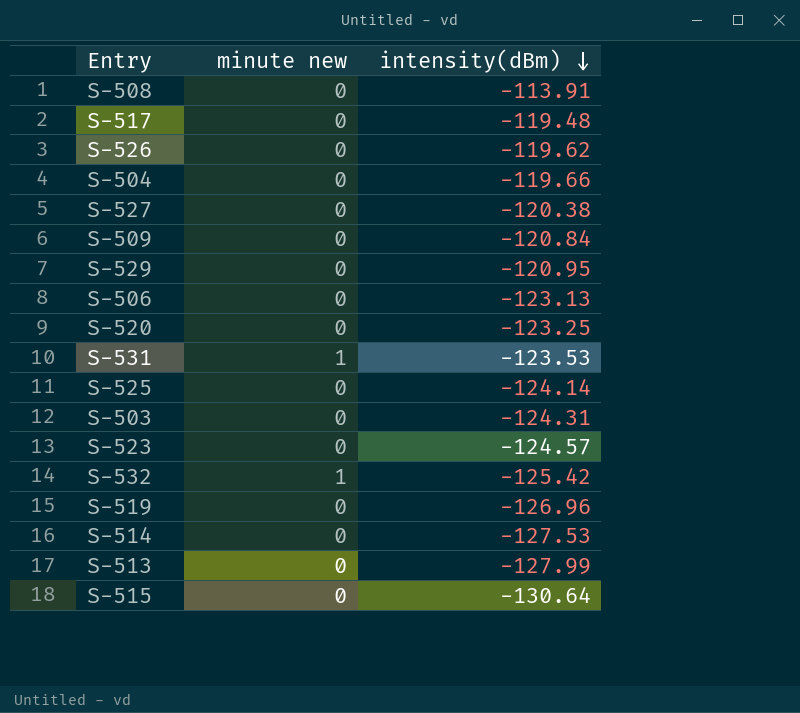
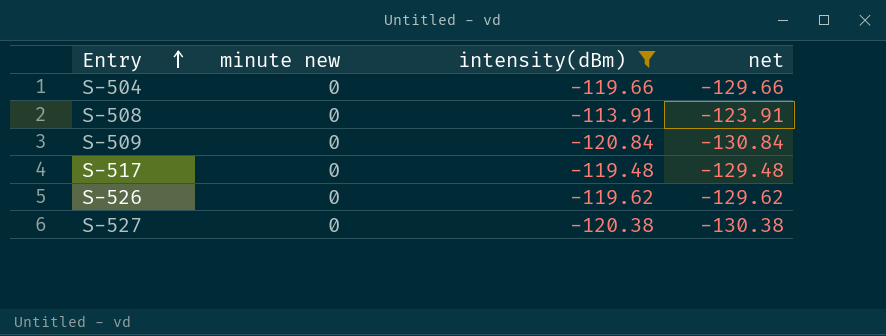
filter: none -> intensity(dBm) >= -120.84
row order: intensity(dBm) descending -> Entry ascending
column net | formula: none -> [intensity(dBm)] - 10

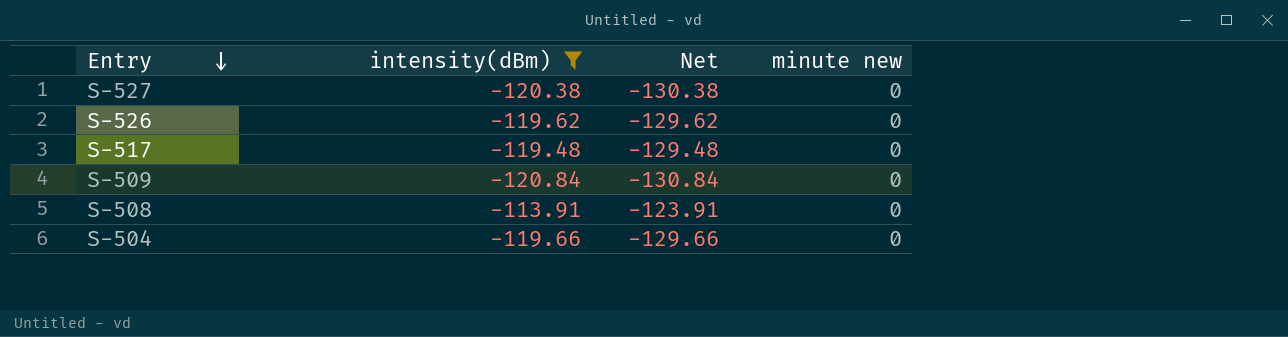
row order: Entry ascending -> Entry descending
column name: net -> Net
column minute new | position: 2 -> 4

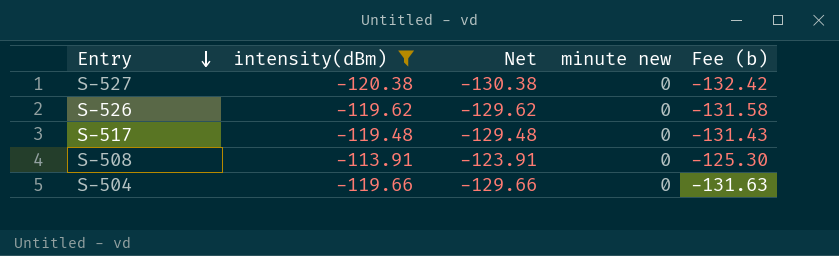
column Fee (b) | formula: none -> [intensity(dBm)] * 1.1
row S-509: -120.84 | -130.84 | 0 -> none

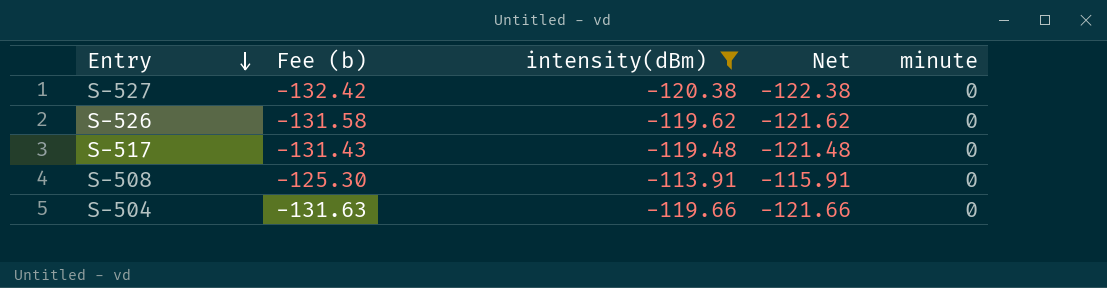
column Fee (b) | position: 5 -> 2
column Net | formula: [intensity(dBm)] - 10 -> [intensity(dBm)] - 2
column name: minute new -> minute

